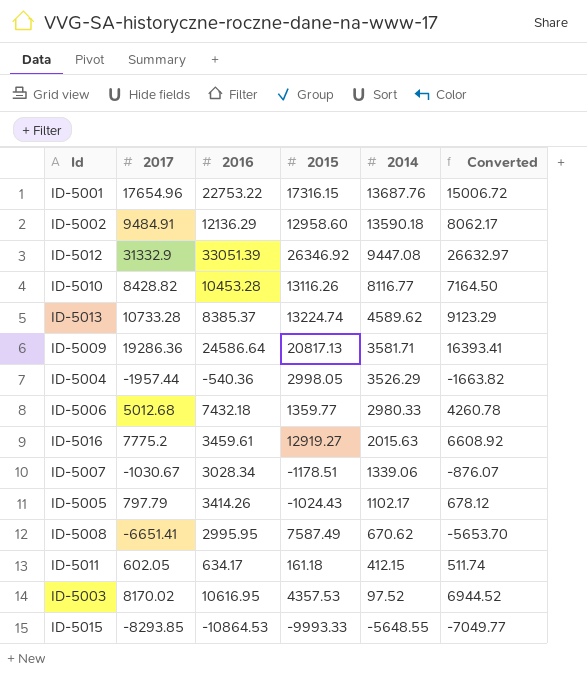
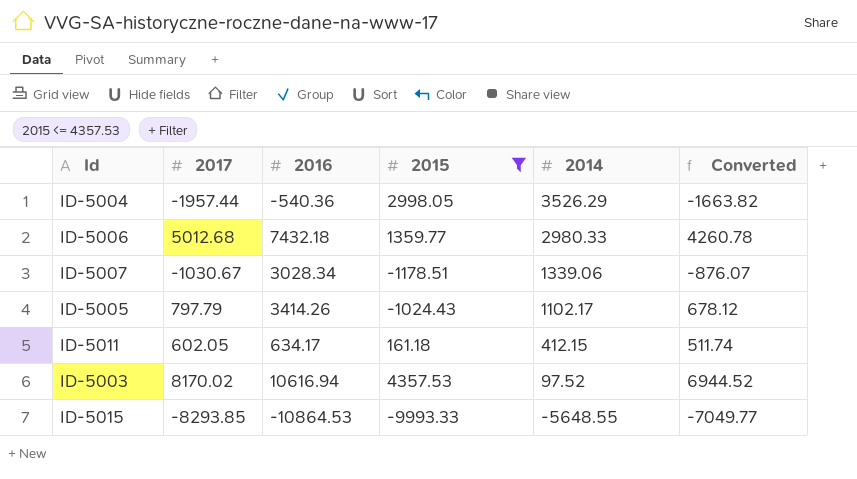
filter: none -> 2015 <= 4357.53
ID-5003 | 2016: 10616.95 -> 10616.94

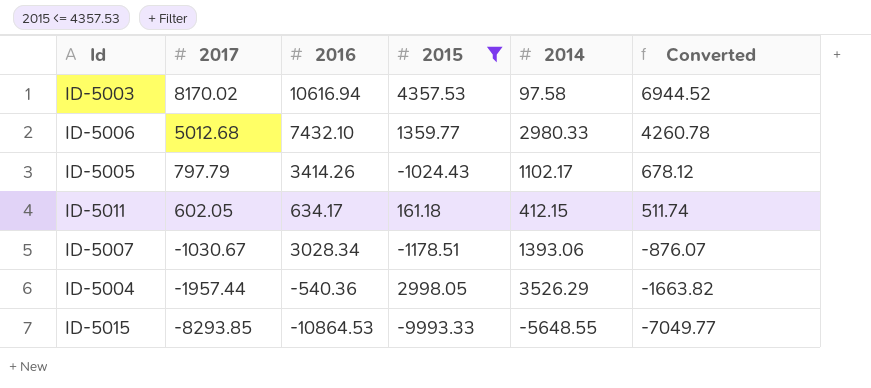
row order: 2014 descending -> 2017 descending
ID-5003 | 2014: 97.52 -> 97.58
ID-5006 | 2016: 7432.18 -> 7432.10
ID-5007 | 2014: 1339.06 -> 1393.06

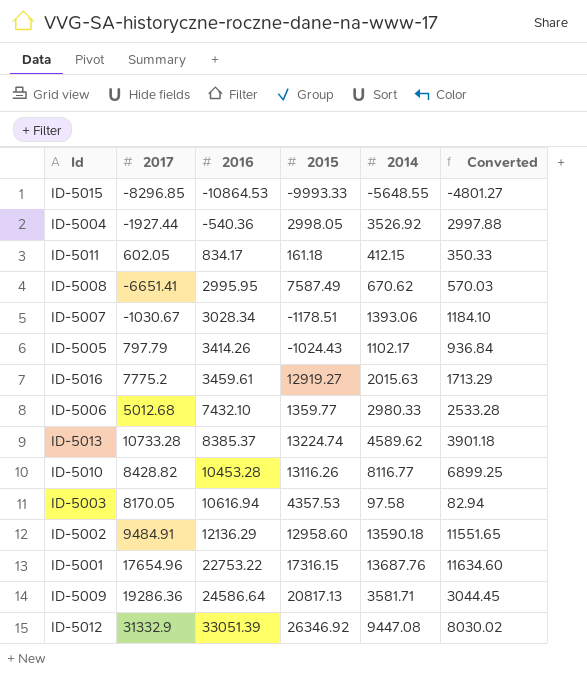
filter: 2015 <= 4357.53 -> none
row order: 2017 descending -> 2016 ascending
column Converted | formula: [2017] * 0.85 -> [2014] * 0.85
ID-5015 | 2017: -8293.85 -> -8296.85
ID-5004 | 2017: -1957.44 -> -1927.44
ID-5004 | 2014: 3526.29 -> 3526.92
ID-5011 | 2016: 634.17 -> 834.17
ID-5003 | 2017: 8170.02 -> 8170.05

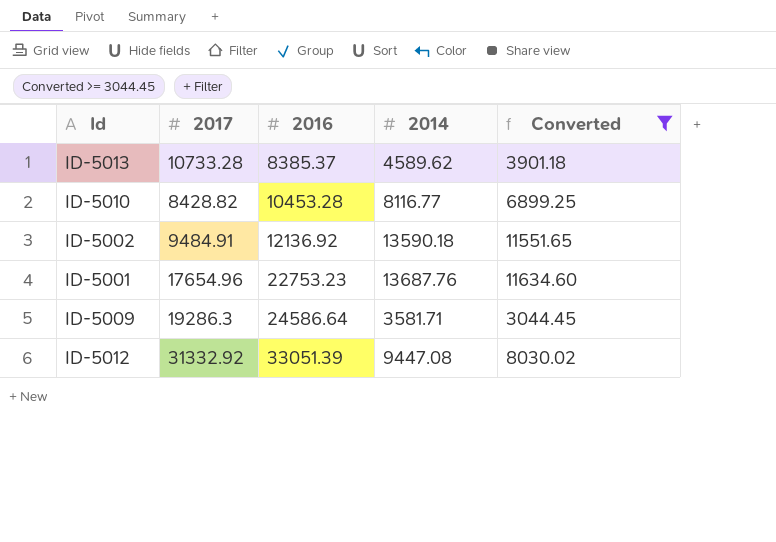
filter: none -> Converted >= 3044.45
column 2015 | position: 4 -> none
ID-5002 | 2016: 12136.29 -> 12136.92
ID-5001 | 2016: 22753.22 -> 22753.23
ID-5009 | 2017: 19286.36 -> 19286.3
ID-5012 | 2017: 31332.9 -> 31332.92

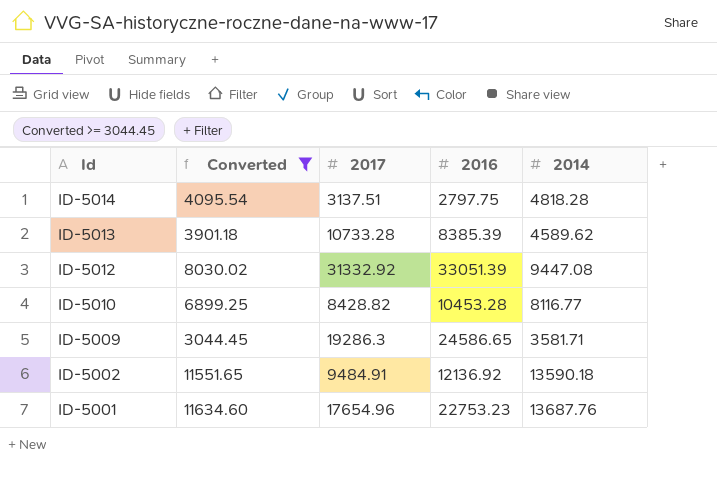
row order: 2016 ascending -> Id descending
column Converted | position: 5 -> 2
row ID-5014: none -> 4095.54 | 3137.51 | 2797.75 | 4818.28
ID-5013 | 2016: 8385.37 -> 8385.39
ID-5009 | 2016: 24586.64 -> 24586.65

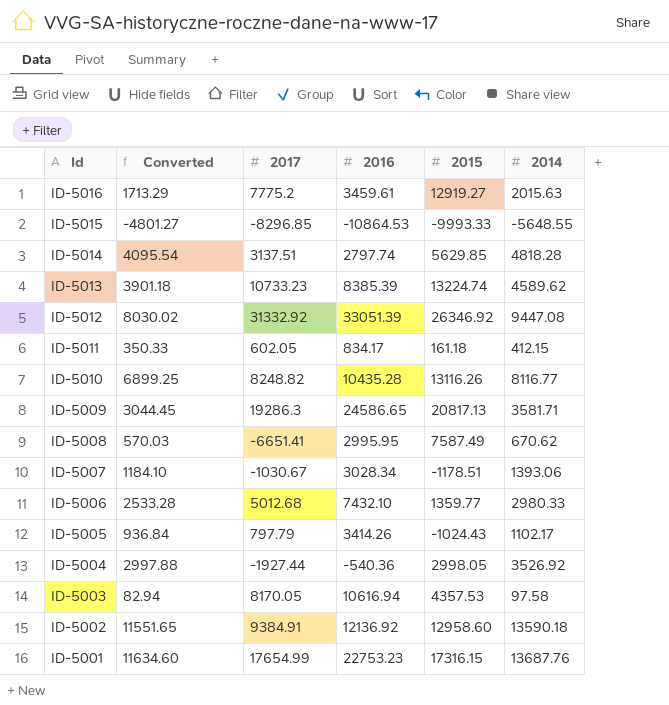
filter: Converted >= 3044.45 -> none
column 2015 | position: none -> 5
ID-5014 | 2016: 2797.75 -> 2797.74
ID-5013 | 2017: 10733.28 -> 10733.23
ID-5010 | 2017: 8428.82 -> 8248.82
ID-5010 | 2016: 10453.28 -> 10435.28
ID-5002 | 2017: 9484.91 -> 9384.91
ID-5001 | 2017: 17654.96 -> 17654.99

